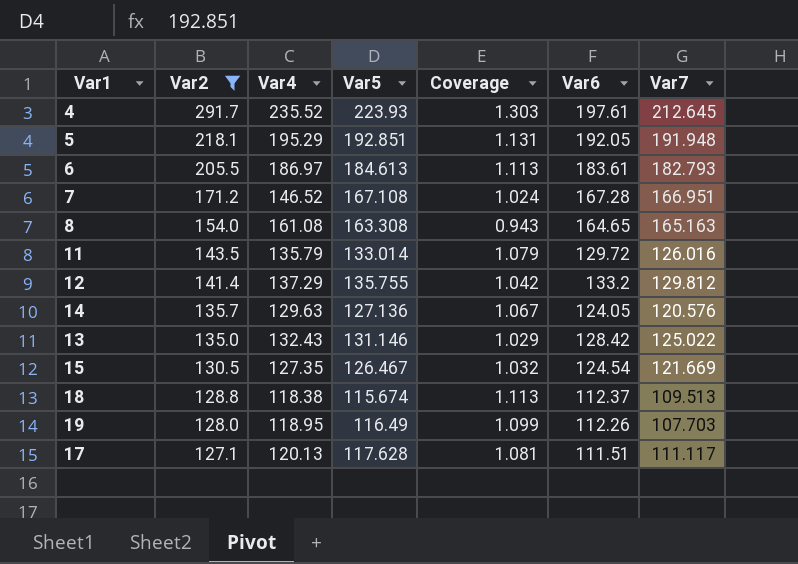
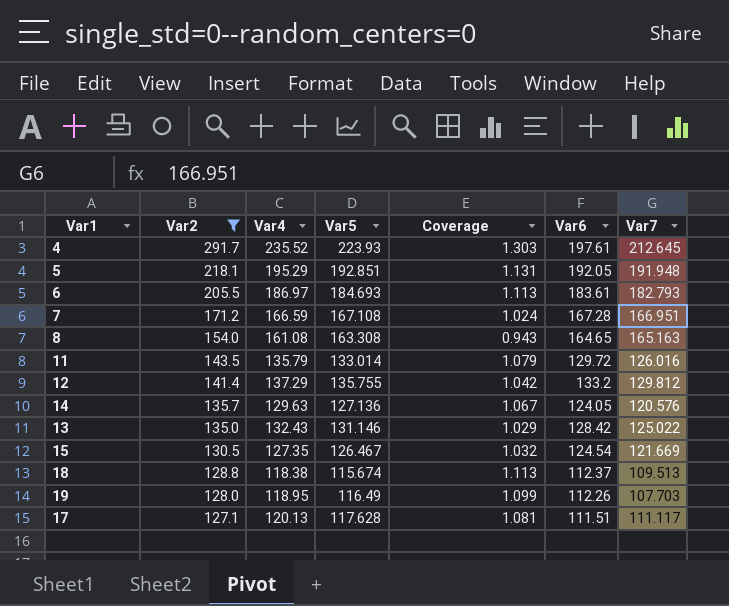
6 | Var5: 184.613 -> 184.693
7 | Var4: 146.52 -> 166.59

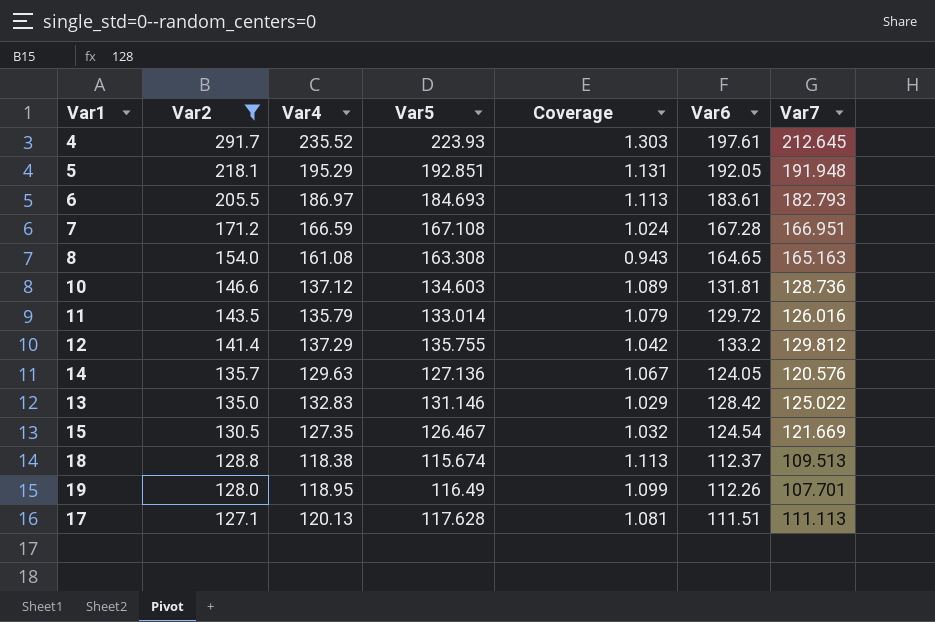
row 10: none -> 146.6 | 137.12 | 134.603 | 1.089 | 131.81 | 128.736
13 | Var4: 132.43 -> 132.83
19 | Var7: 107.703 -> 107.701
17 | Var7: 111.117 -> 111.113

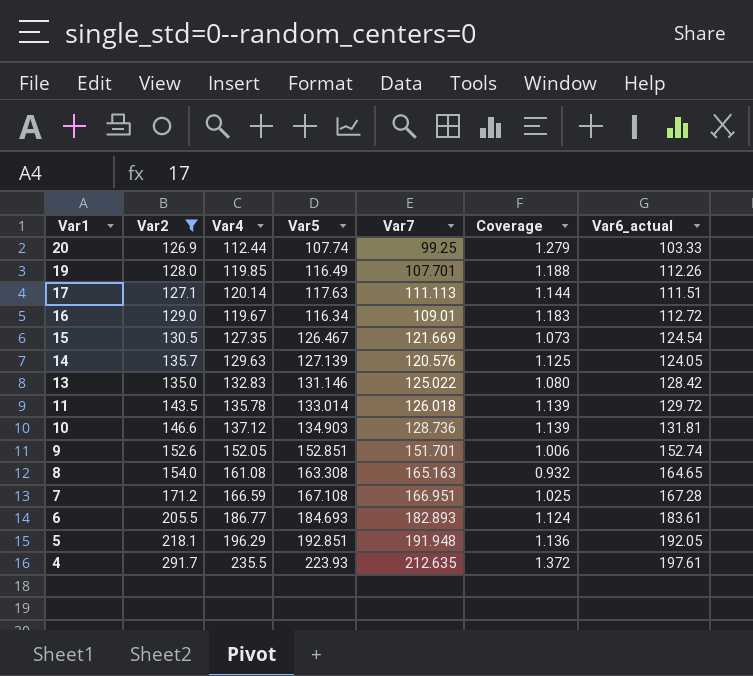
row order: Var2 descending -> Var1 descending
column Var7 | position: 7 -> 5
column Coverage | formula: [Var2] / [Var5] -> [Var2] / [Var7]
column name: Var6 -> Var6_actual
row 12: 141.4 | 137.29 | 135.755 | 1.042 | 133.2 | 129.812 -> none
row 18: 128.8 | 118.38 | 115.674 | 1.113 | 112.37 | 109.513 -> none
row 20: none -> 126.9 | 112.44 | 107.74 | 99.25 | 1.279 | 103.33
19 | Var4: 118.95 -> 119.85
17 | Var4: 120.13 -> 120.14
17 | Var5: 117.628 -> 117.63
row 16: none -> 129.0 | 119.67 | 116.34 | 109.01 | 1.183 | 112.72
14 | Var5: 127.136 -> 127.139
11 | Var4: 135.79 -> 135.78
11 | Var7: 126.016 -> 126.018
10 | Var5: 134.603 -> 134.903
row 9: none -> 152.6 | 152.05 | 152.851 | 151.701 | 1.006 | 152.74
6 | Var4: 186.97 -> 186.77
6 | Var7: 182.793 -> 182.893
5 | Var4: 195.29 -> 196.29
4 | Var4: 235.52 -> 235.5
4 | Var7: 212.645 -> 212.635

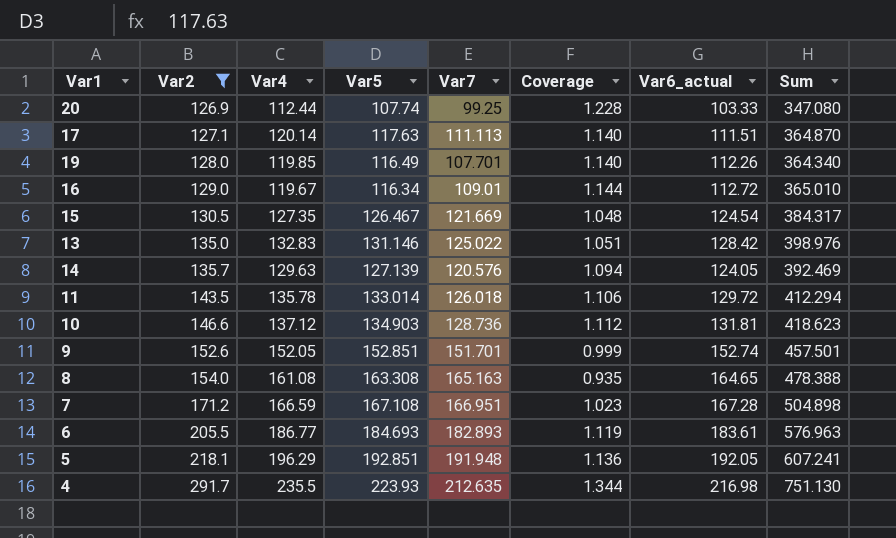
row order: Var1 descending -> Var2 ascending
column Coverage | formula: [Var2] / [Var7] -> [Var2] / [Var6_actual]
column Sum | formula: none -> [Var2] + [Var4] + [Var5]
4 | Var6_actual: 197.61 -> 216.98

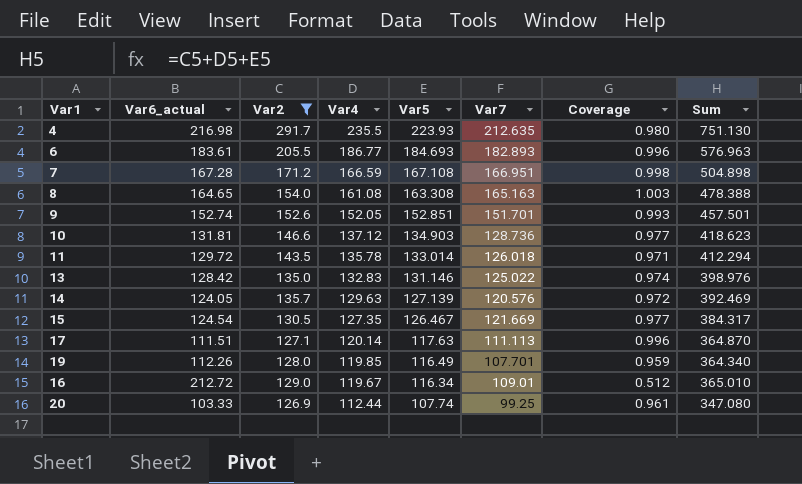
row order: Var2 ascending -> Var4 descending
column Var6_actual | position: 7 -> 2
column Coverage | formula: [Var2] / [Var6_actual] -> [Var7] / [Var6_actual]
row 5: 218.1 | 196.29 | 192.851 | 191.948 | 1.136 | 192.05 | 607.241 -> none
16 | Var6_actual: 112.72 -> 212.72

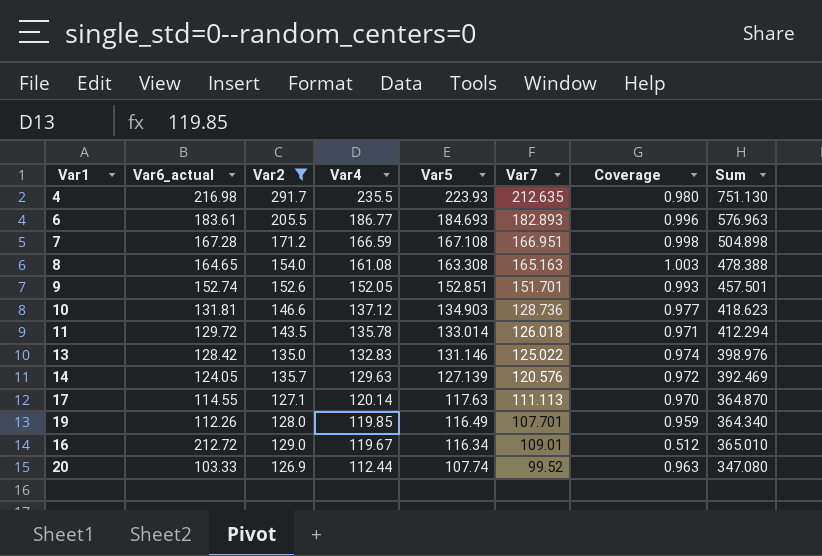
row 15: 124.54 | 130.5 | 127.35 | 126.467 | 121.669 | 0.977 | 384.317 -> none
17 | Var6_actual: 111.51 -> 114.55
17 | Coverage: 0.996 -> 0.970
20 | Var7: 99.25 -> 99.52
20 | Coverage: 0.961 -> 0.963

